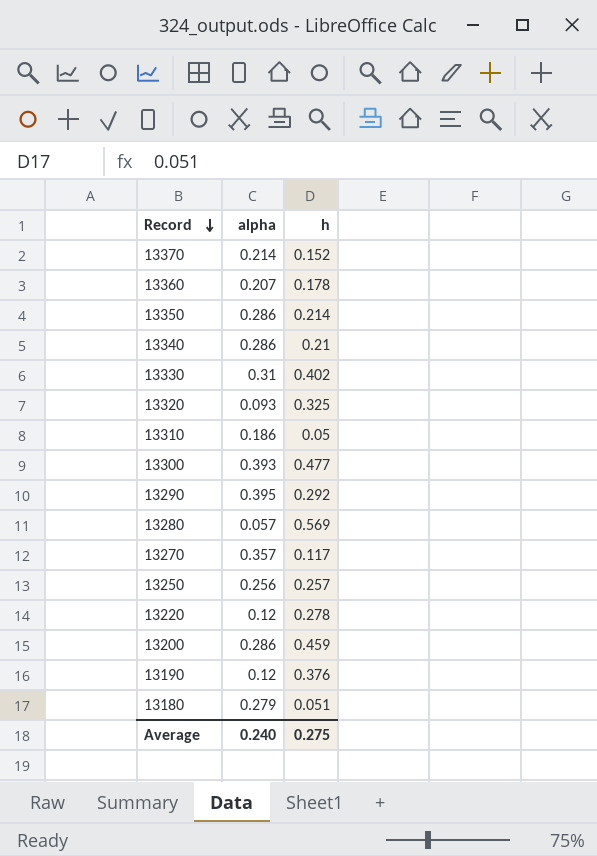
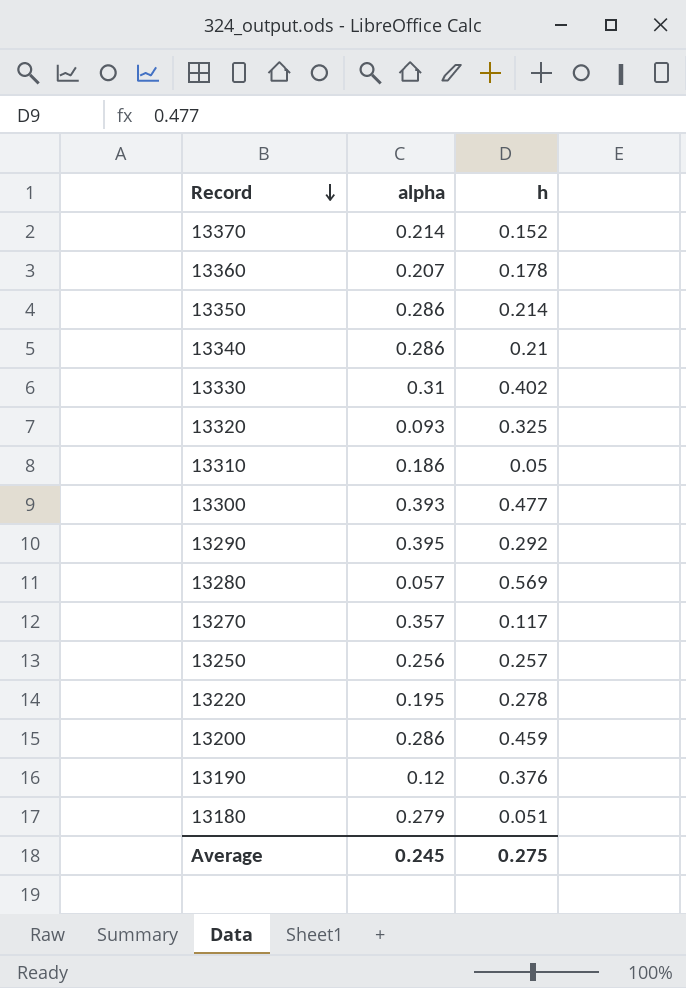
13220 | alpha: 0.12 -> 0.195
Average | alpha: 0.240 -> 0.245

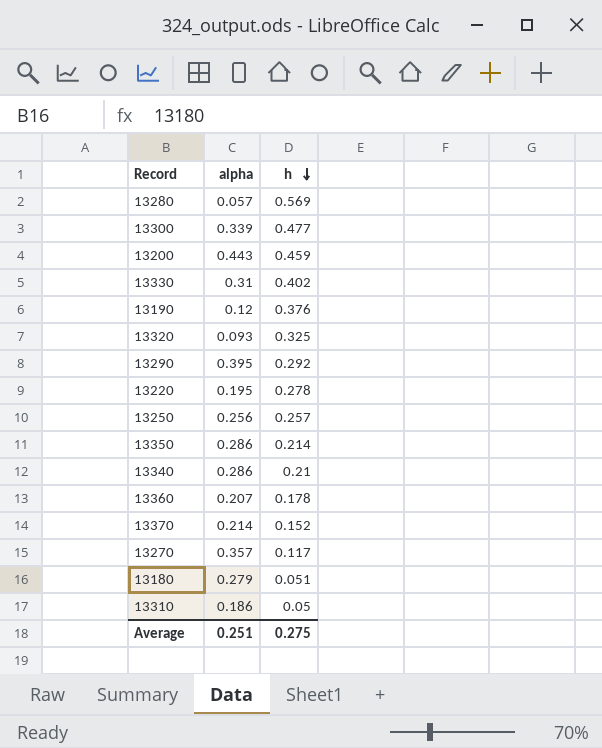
row order: Record descending -> h descending
13300 | alpha: 0.393 -> 0.339
13200 | alpha: 0.286 -> 0.443
Average | alpha: 0.245 -> 0.251

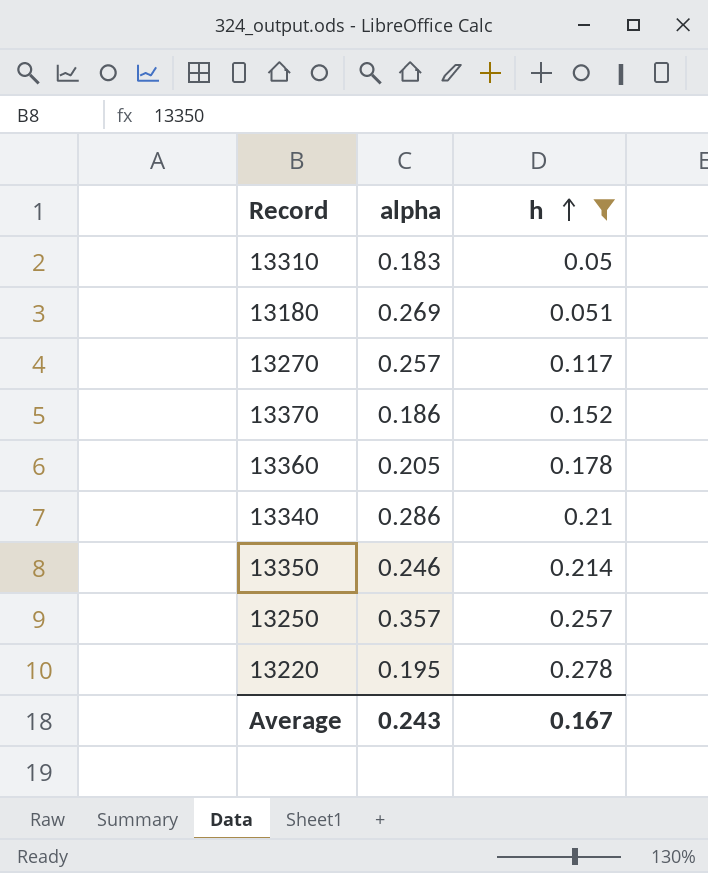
filter: none -> h <= 0.278
row order: h descending -> h ascending
13310 | alpha: 0.186 -> 0.183
13180 | alpha: 0.279 -> 0.269
13270 | alpha: 0.357 -> 0.257
13370 | alpha: 0.214 -> 0.186
13360 | alpha: 0.207 -> 0.205
13350 | alpha: 0.286 -> 0.246
13250 | alpha: 0.256 -> 0.357
Average | alpha: 0.251 -> 0.243
Average | h: 0.275 -> 0.167

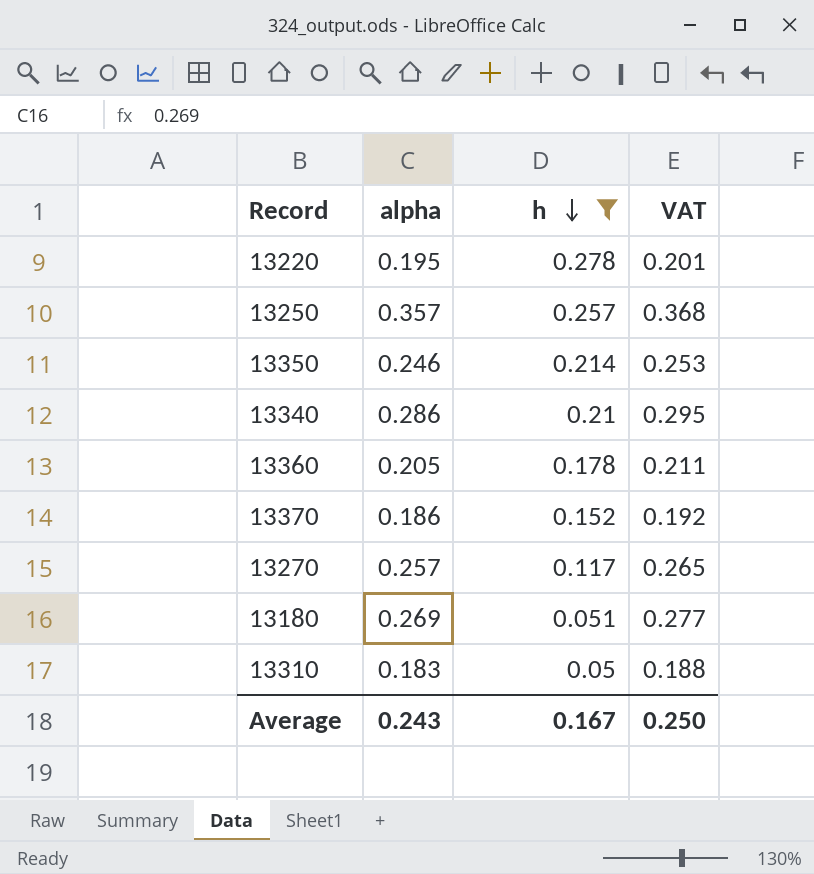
row order: h ascending -> h descending
column VAT | formula: none -> [alpha] * 1.03

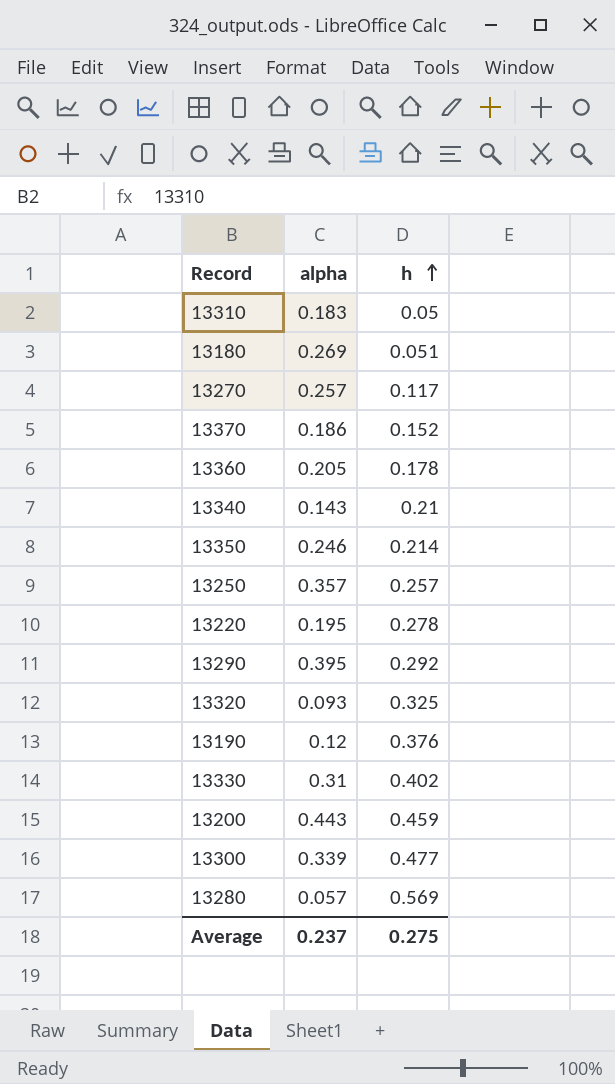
filter: h <= 0.278 -> none
row order: h descending -> h ascending
column VAT | formula: [alpha] * 1.03 -> none
13340 | alpha: 0.286 -> 0.143
Average | alpha: 0.243 -> 0.237
Average | h: 0.167 -> 0.275

